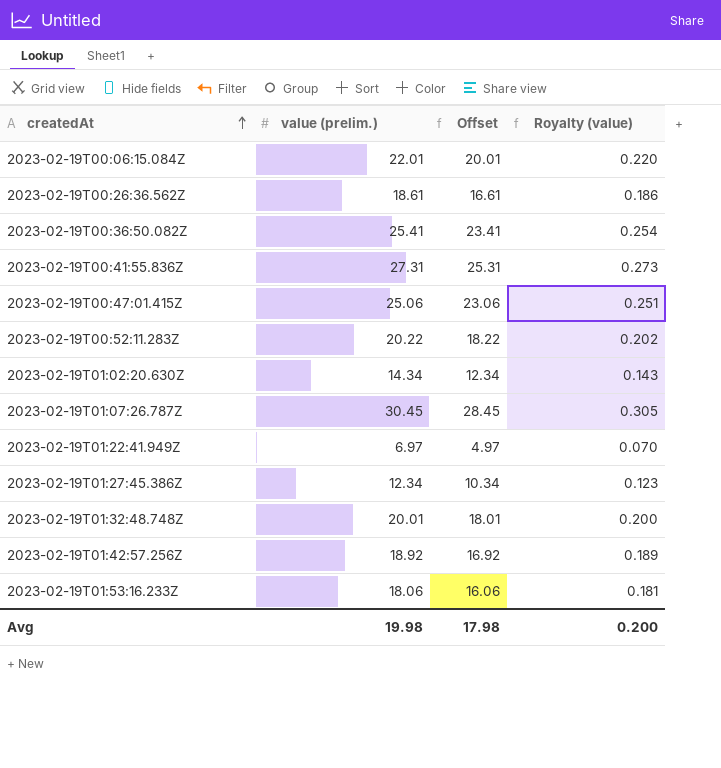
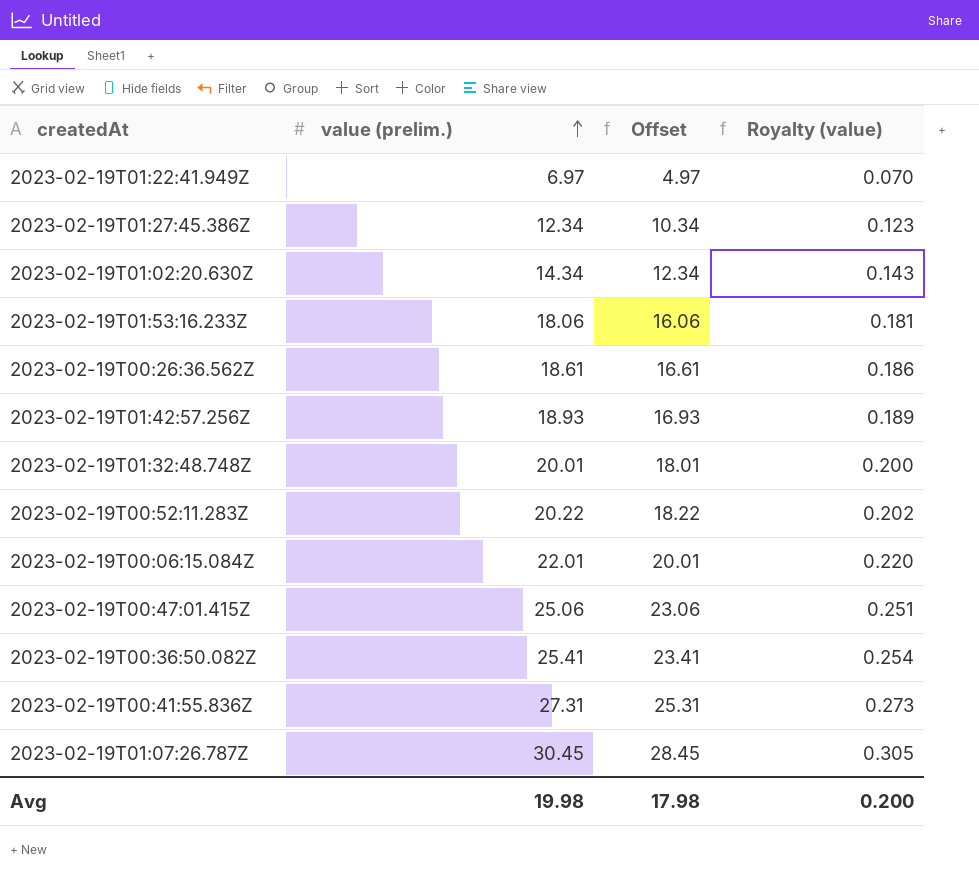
row order: createdAt ascending -> value (prelim.) ascending
2023-02-19T01:42:57.256Z | value (prelim.): 18.92 -> 18.93
2023-02-19T01:42:57.256Z | Offset: 16.92 -> 16.93

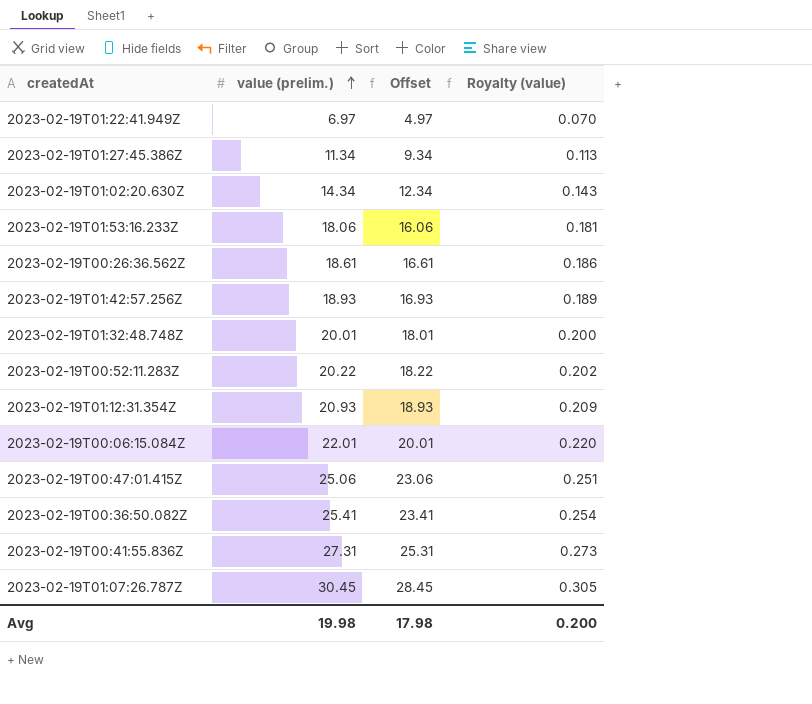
2023-02-19T01:27:45.386Z | value (prelim.): 12.34 -> 11.34
2023-02-19T01:27:45.386Z | Offset: 10.34 -> 9.34
2023-02-19T01:27:45.386Z | Royalty (value): 0.123 -> 0.113
row 2023-02-19T01:12:31.354Z: none -> 20.93 | 18.93 | 0.209

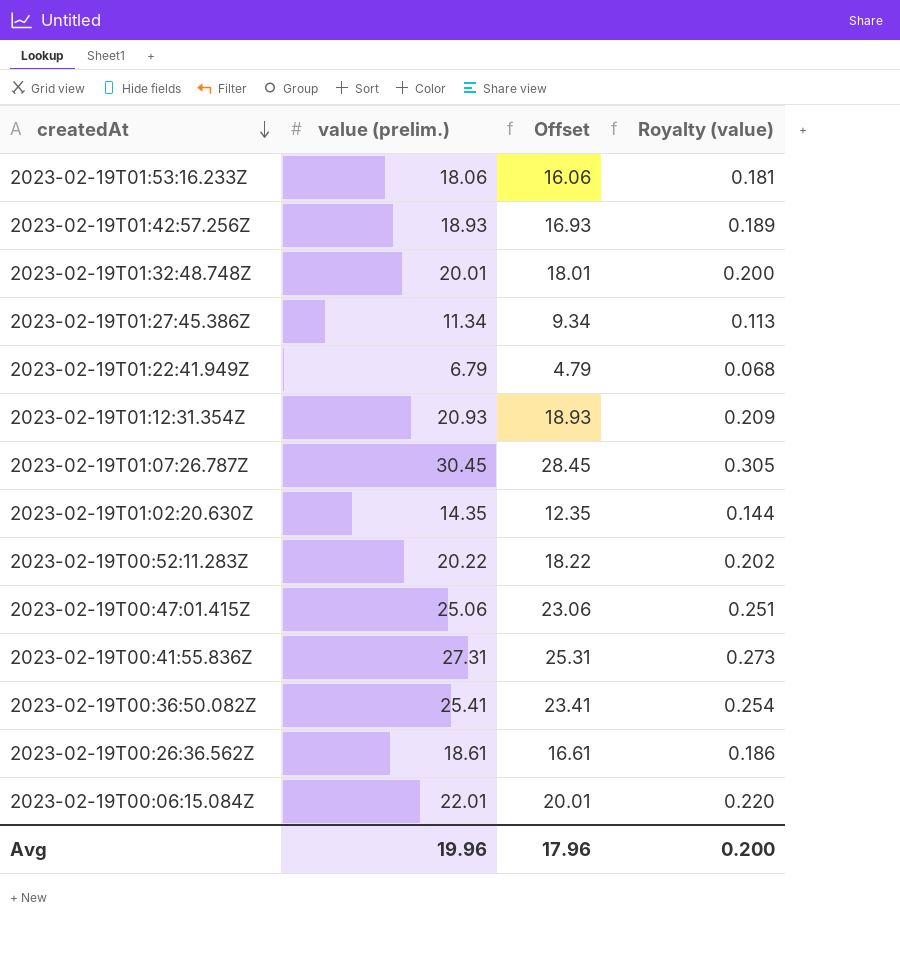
row order: value (prelim.) ascending -> createdAt descending
2023-02-19T01:22:41.949Z | value (prelim.): 6.97 -> 6.79
2023-02-19T01:22:41.949Z | Offset: 4.97 -> 4.79
2023-02-19T01:22:41.949Z | Royalty (value): 0.070 -> 0.068
2023-02-19T01:02:20.630Z | value (prelim.): 14.34 -> 14.35
2023-02-19T01:02:20.630Z | Offset: 12.34 -> 12.35
2023-02-19T01:02:20.630Z | Royalty (value): 0.143 -> 0.144
Avg | value (prelim.): 19.98 -> 19.96
Avg | Offset: 17.98 -> 17.96

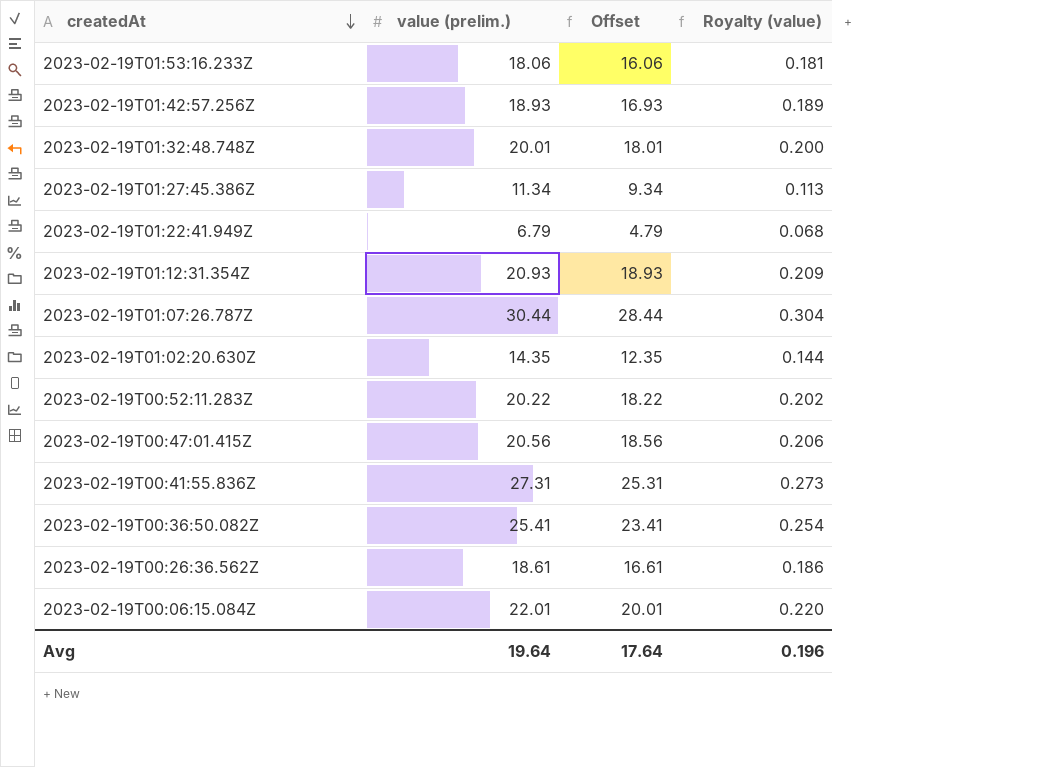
2023-02-19T01:07:26.787Z | value (prelim.): 30.45 -> 30.44
2023-02-19T01:07:26.787Z | Offset: 28.45 -> 28.44
2023-02-19T01:07:26.787Z | Royalty (value): 0.305 -> 0.304
2023-02-19T00:47:01.415Z | value (prelim.): 25.06 -> 20.56
2023-02-19T00:47:01.415Z | Offset: 23.06 -> 18.56
2023-02-19T00:47:01.415Z | Royalty (value): 0.251 -> 0.206
Avg | value (prelim.): 19.96 -> 19.64
Avg | Offset: 17.96 -> 17.64
Avg | Royalty (value): 0.200 -> 0.196

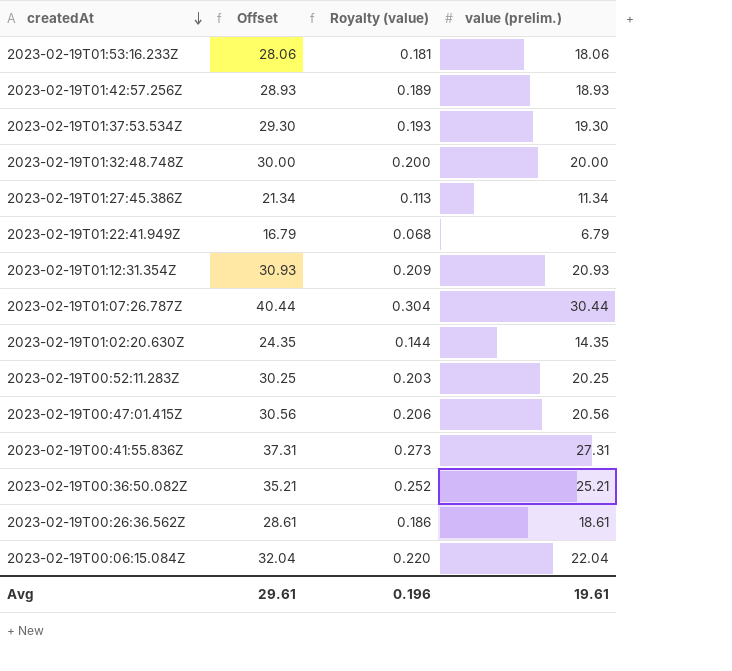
column Offset | formula: [value (prelim.)] - 2 -> [value (prelim.)] + 10
column value (prelim.) | position: 2 -> 4
row 2023-02-19T01:37:53.534Z: none -> 29.30 | 0.193 | 19.30
2023-02-19T01:32:48.748Z | value (prelim.): 20.01 -> 20.00
2023-02-19T00:52:11.283Z | Royalty (value): 0.202 -> 0.203
2023-02-19T00:52:11.283Z | value (prelim.): 20.22 -> 20.25
2023-02-19T00:36:50.082Z | Royalty (value): 0.254 -> 0.252
2023-02-19T00:36:50.082Z | value (prelim.): 25.41 -> 25.21
2023-02-19T00:06:15.084Z | value (prelim.): 22.01 -> 22.04
Avg | Offset: 17.64 -> 29.61
Avg | value (prelim.): 19.64 -> 19.61

